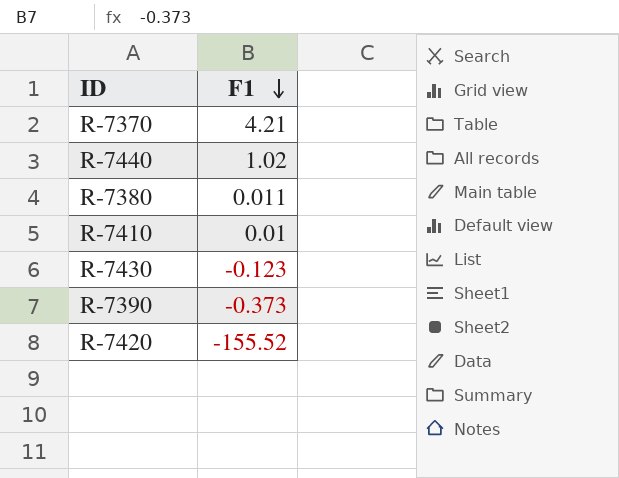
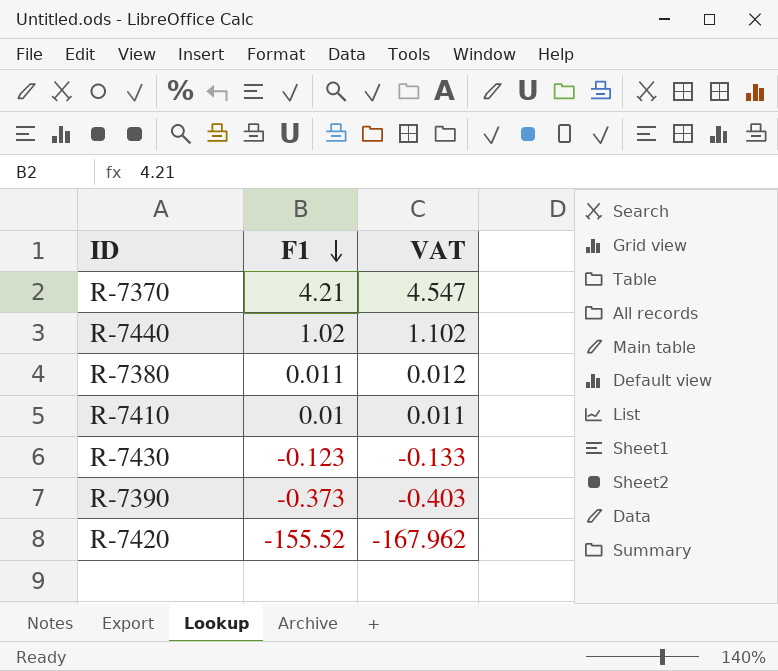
column VAT | formula: none -> [F1] * 1.08

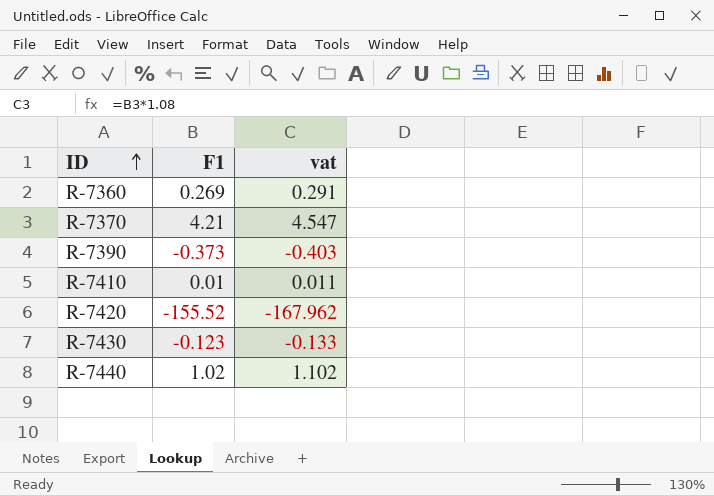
row order: F1 descending -> ID ascending
column name: VAT -> vat
row R-7380: 0.011 | 0.012 -> none
row R-7360: none -> 0.269 | 0.291

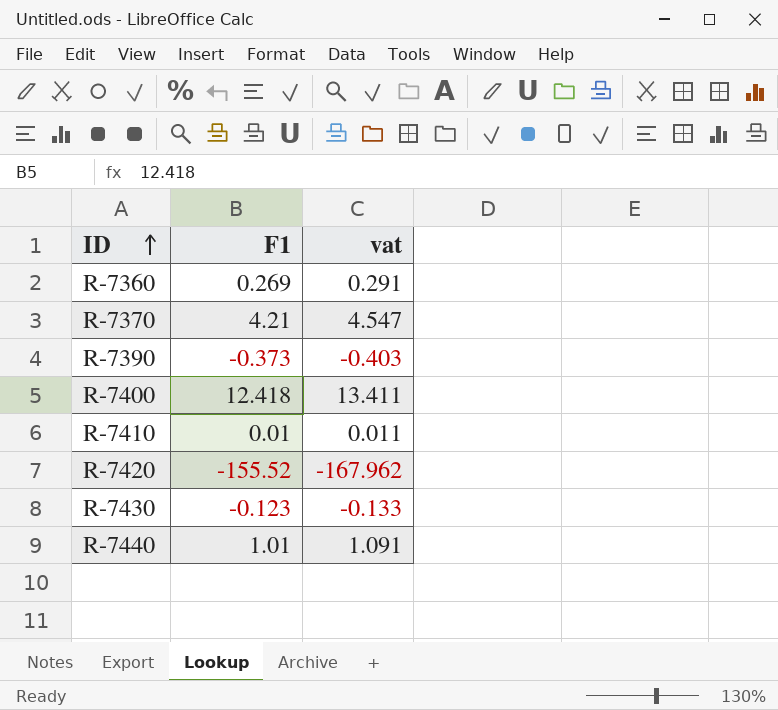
row R-7400: none -> 12.418 | 13.411
R-7440 | F1: 1.02 -> 1.01
R-7440 | vat: 1.102 -> 1.091

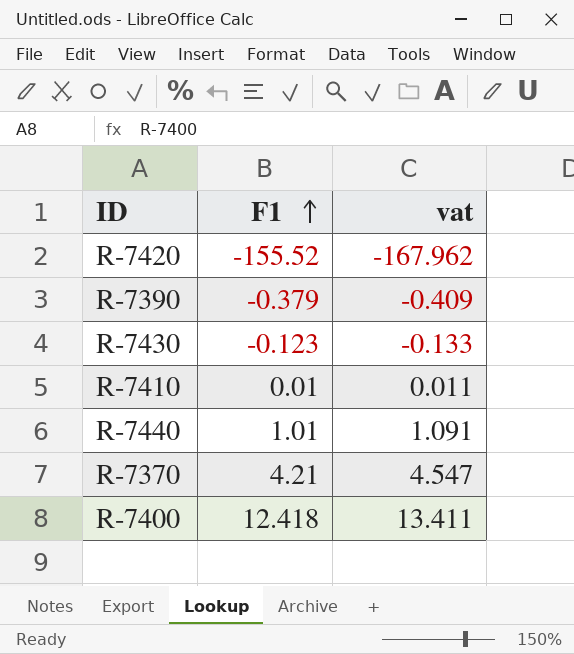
row order: ID ascending -> F1 ascending
row R-7360: 0.269 | 0.291 -> none
R-7390 | F1: -0.373 -> -0.379
R-7390 | vat: -0.403 -> -0.409

